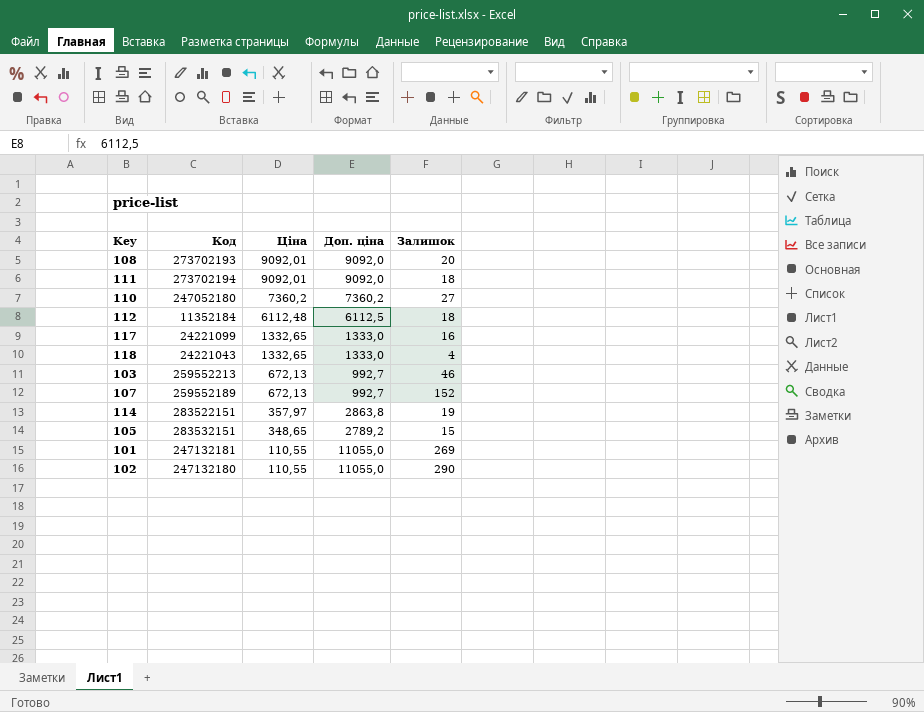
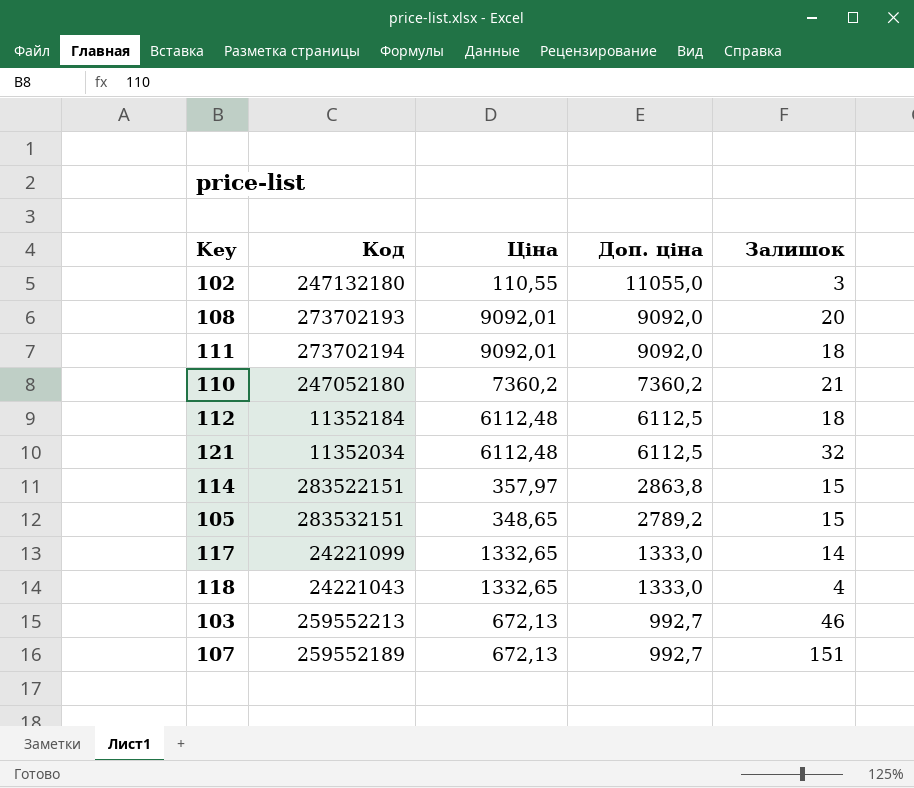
row order: Ціна descending -> Доп. ціна descending
row 101: 247132181 | 110,55 | 11055,0 | 269 -> none
102 | Залишок: 290 -> 3
110 | Залишок: 27 -> 21
row 121: none -> 11352034 | 6112,48 | 6112,5 | 32
114 | Залишок: 19 -> 15
117 | Залишок: 16 -> 14
107 | Залишок: 152 -> 151

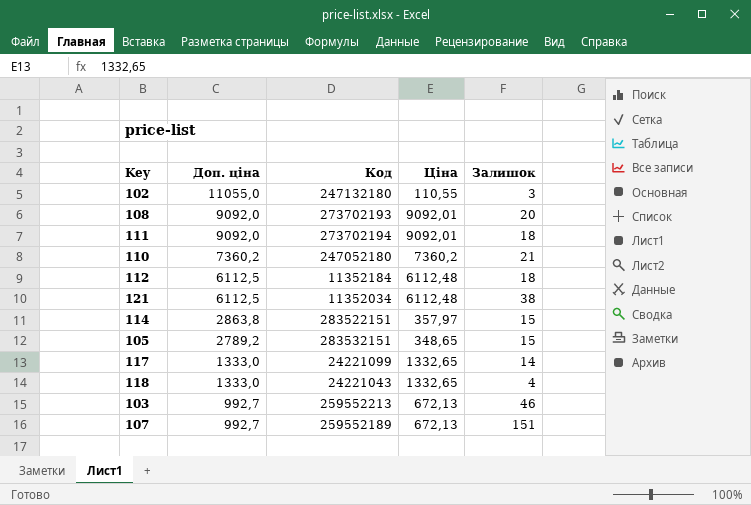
column Доп. ціна | position: 4 -> 2
121 | Залишок: 32 -> 38

